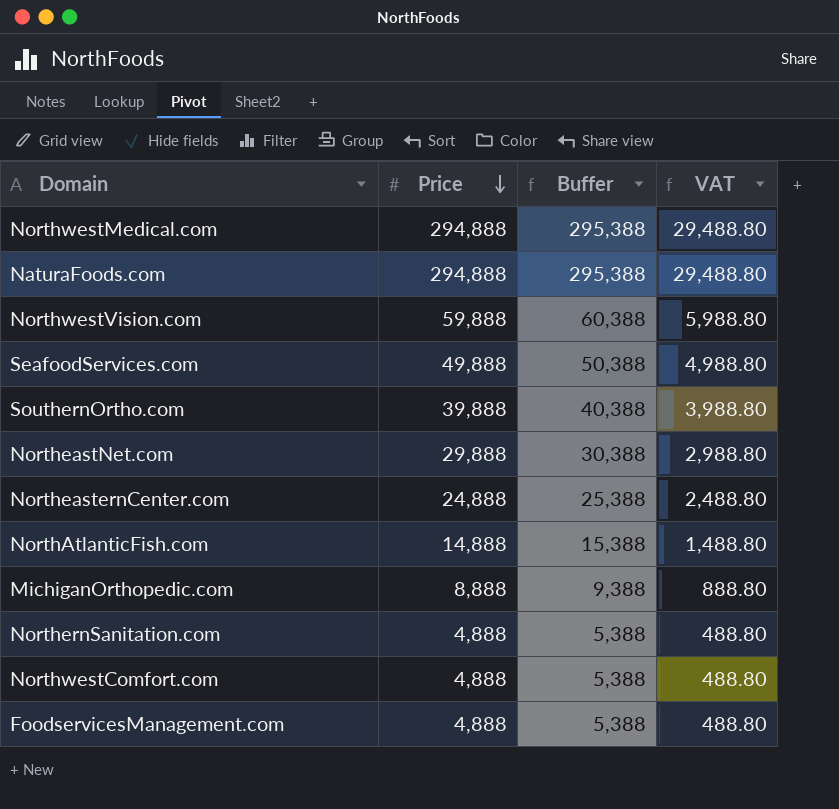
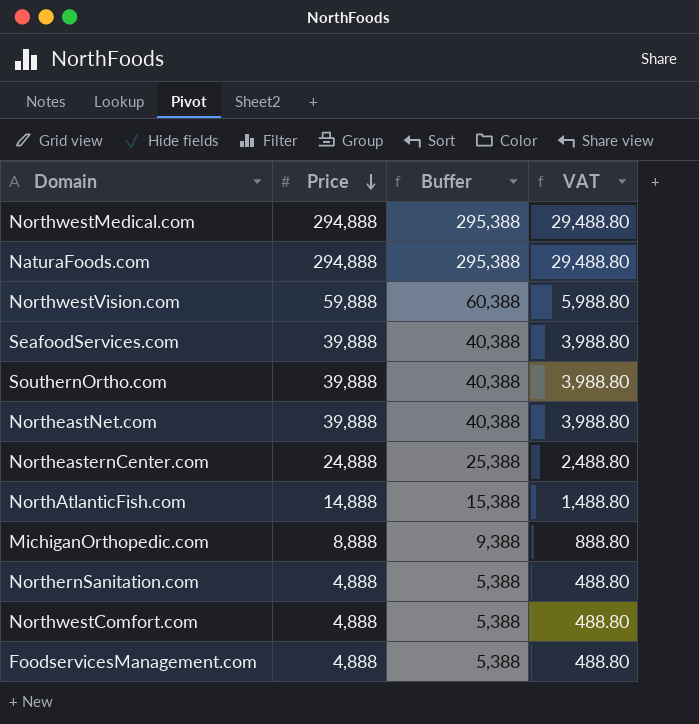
SeafoodServices.com | Price: 49,888 -> 39,888
SeafoodServices.com | Buffer: 50,388 -> 40,388
SeafoodServices.com | VAT: 4,988.80 -> 3,988.80
NortheastNet.com | Price: 29,888 -> 39,888
NortheastNet.com | Buffer: 30,388 -> 40,388
NortheastNet.com | VAT: 2,988.80 -> 3,988.80

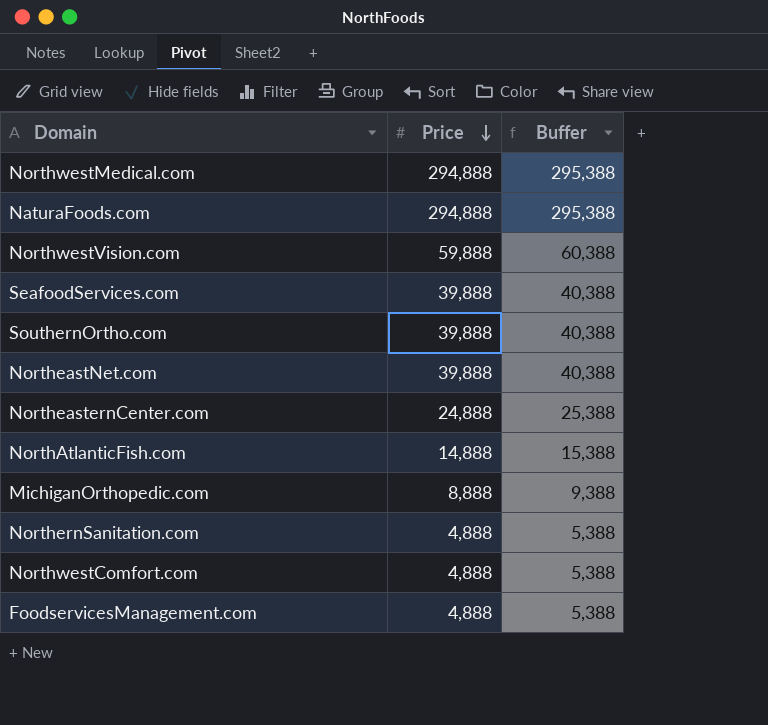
column VAT | formula: [Price] * 0.1 -> none

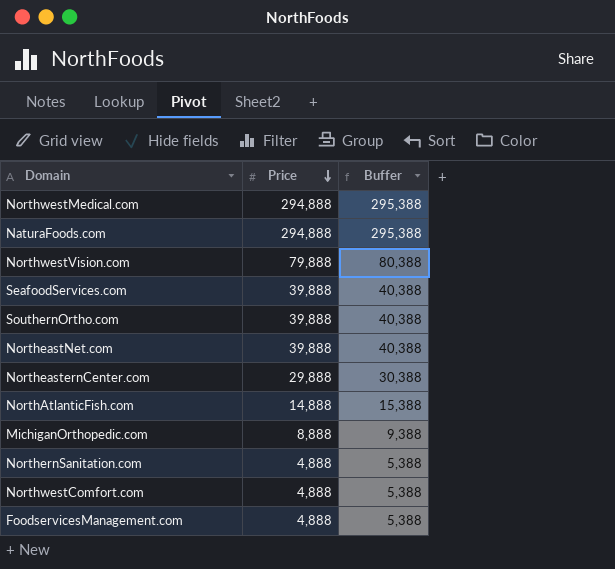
NorthwestVision.com | Price: 59,888 -> 79,888
NorthwestVision.com | Buffer: 60,388 -> 80,388
NortheasternCenter.com | Price: 24,888 -> 29,888
NortheasternCenter.com | Buffer: 25,388 -> 30,388

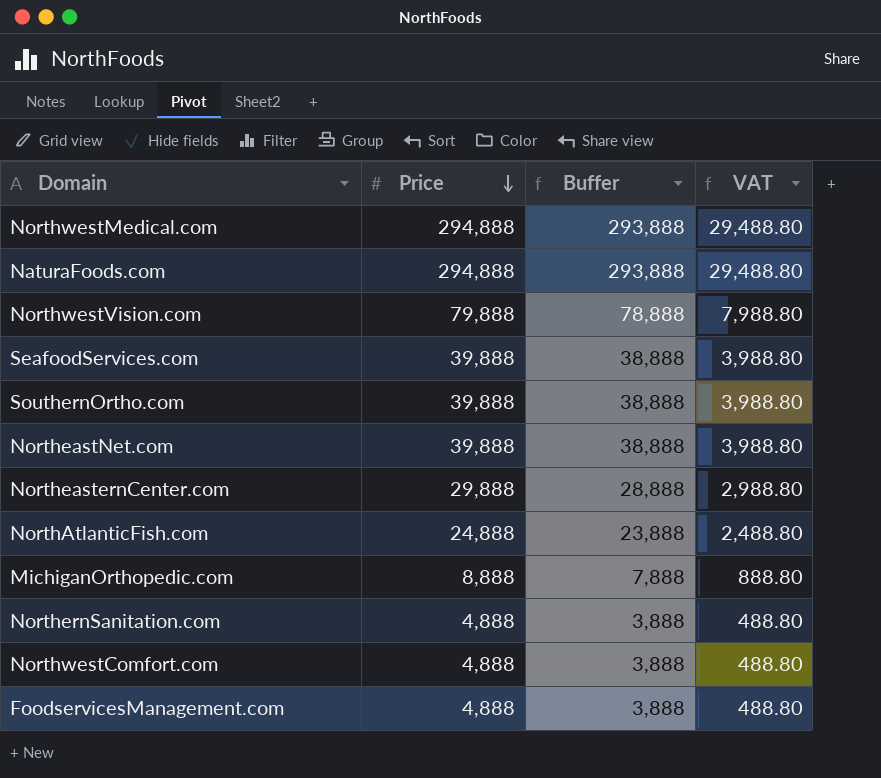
column Buffer | formula: [Price] + 500 -> [Price] - 1000
column VAT | formula: none -> [Price] * 0.1
NorthAtlanticFish.com | Price: 14,888 -> 24,888

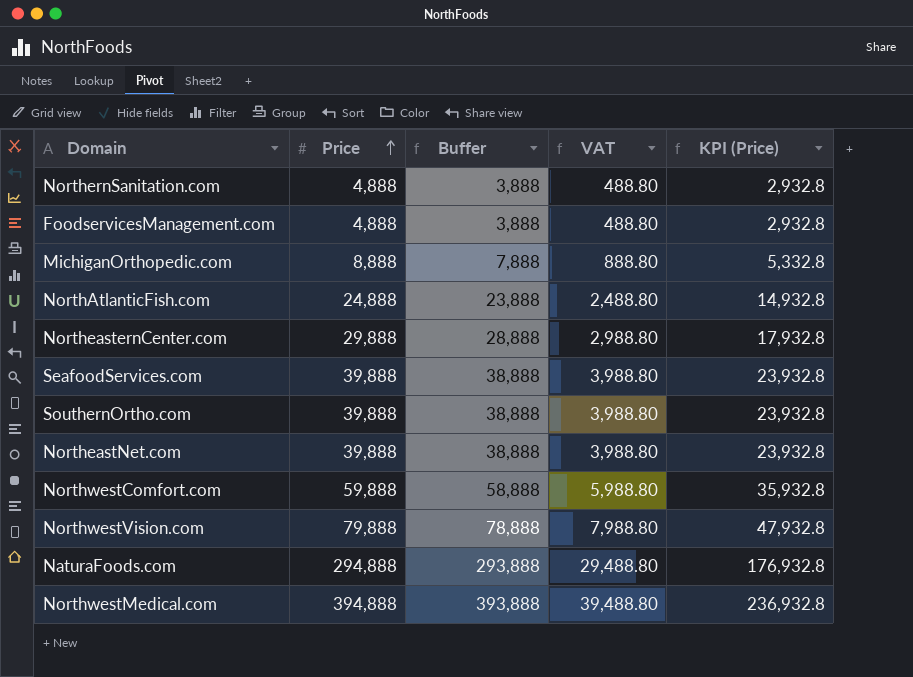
row order: Price descending -> Price ascending
column KPI (Price) | formula: none -> [Price] * 0.6
NorthwestComfort.com | Price: 4,888 -> 59,888
NorthwestComfort.com | Buffer: 3,888 -> 58,888
NorthwestComfort.com | VAT: 488.80 -> 5,988.80
NorthwestMedical.com | Price: 294,888 -> 394,888
NorthwestMedical.com | Buffer: 293,888 -> 393,888
NorthwestMedical.com | VAT: 29,488.80 -> 39,488.80

